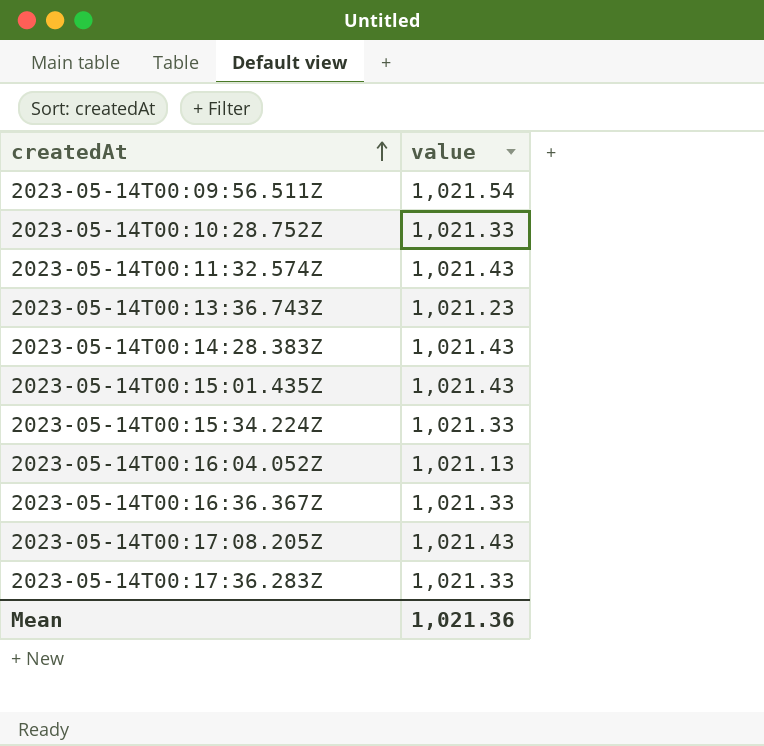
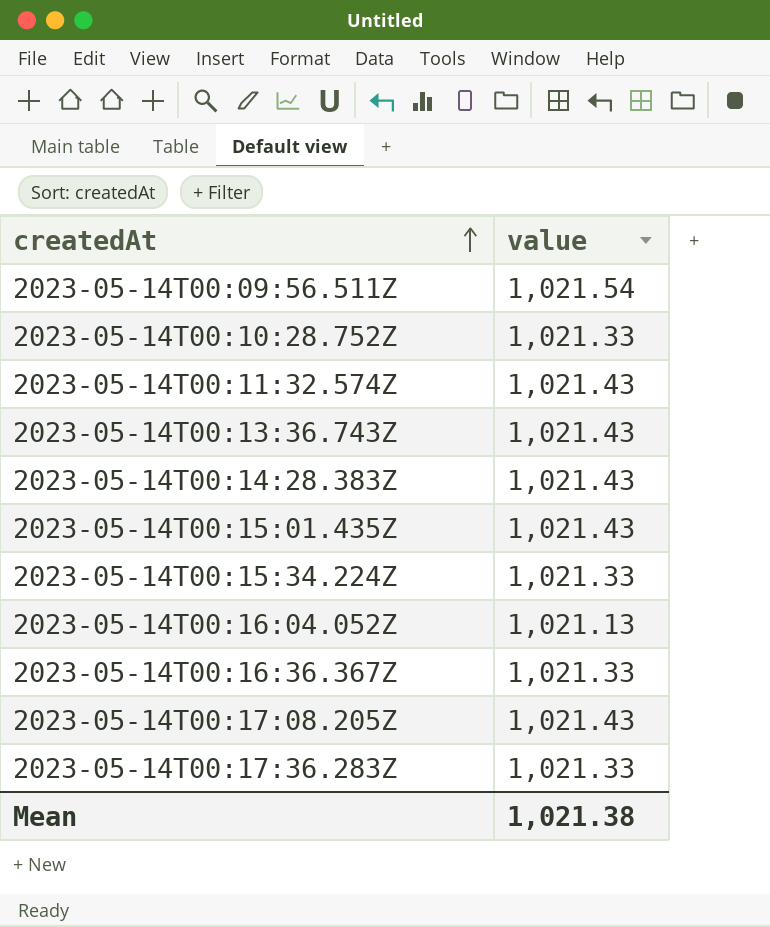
2023-05-14T00:13:36.743Z | value: 1,021.23 -> 1,021.43
Mean | value: 1,021.36 -> 1,021.38

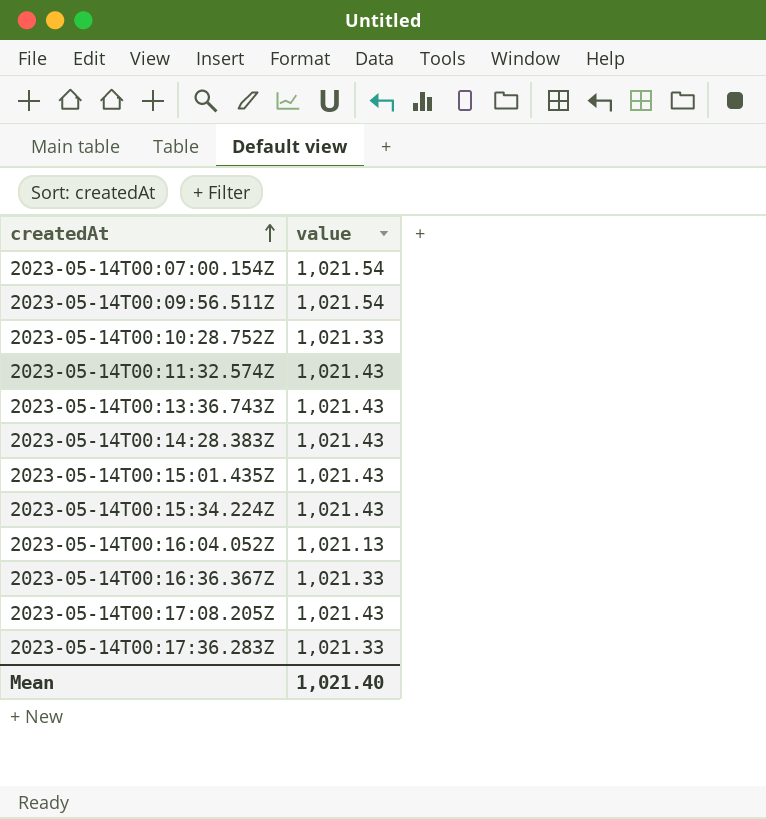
row 2023-05-14T00:07:00.154Z: none -> 1,021.54
2023-05-14T00:15:34.224Z | value: 1,021.33 -> 1,021.43
Mean | value: 1,021.38 -> 1,021.40

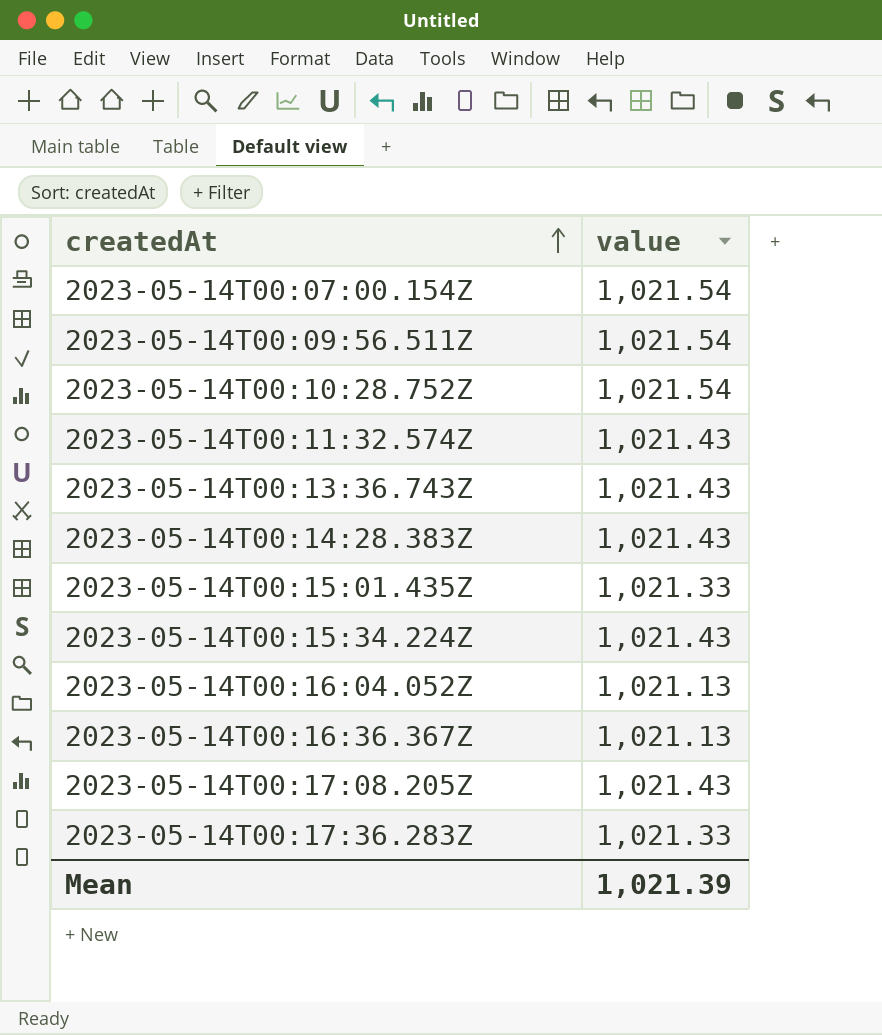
2023-05-14T00:10:28.752Z | value: 1,021.33 -> 1,021.54
2023-05-14T00:15:01.435Z | value: 1,021.43 -> 1,021.33
2023-05-14T00:16:36.367Z | value: 1,021.33 -> 1,021.13
Mean | value: 1,021.40 -> 1,021.39

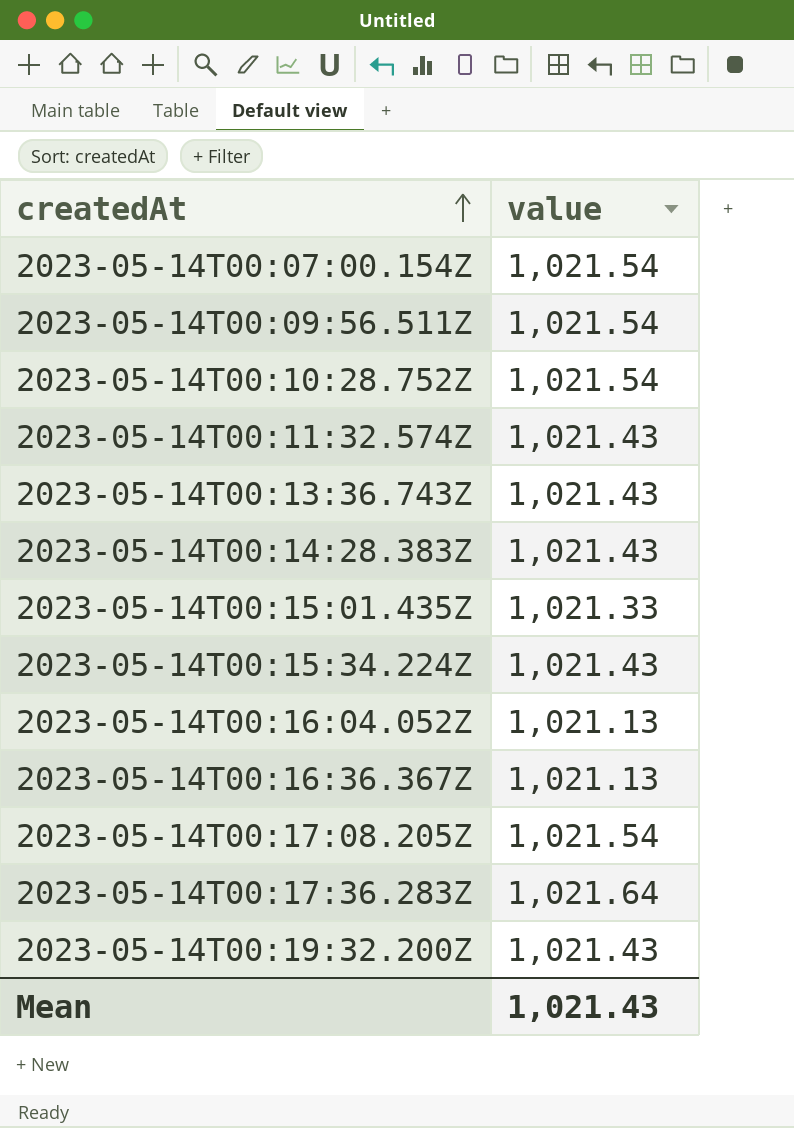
2023-05-14T00:17:08.205Z | value: 1,021.43 -> 1,021.54
2023-05-14T00:17:36.283Z | value: 1,021.33 -> 1,021.64
row 2023-05-14T00:19:32.200Z: none -> 1,021.43
Mean | value: 1,021.39 -> 1,021.43

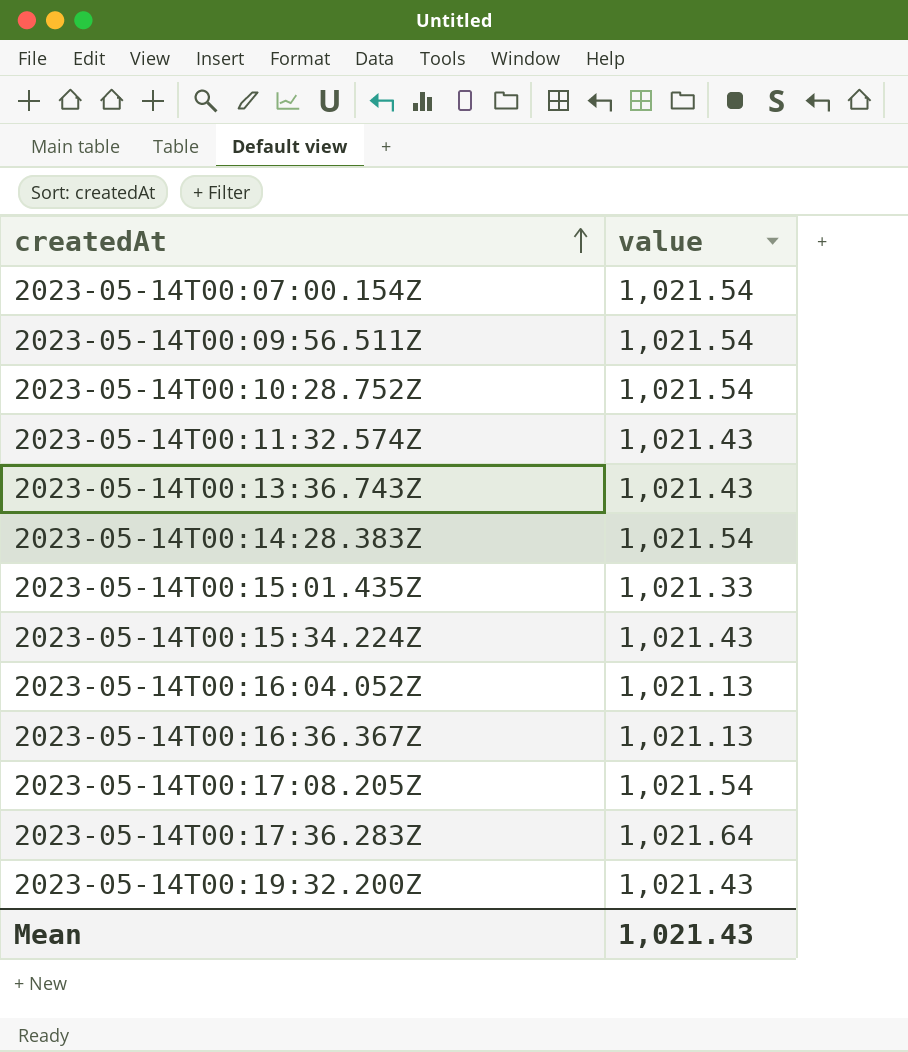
2023-05-14T00:14:28.383Z | value: 1,021.43 -> 1,021.54

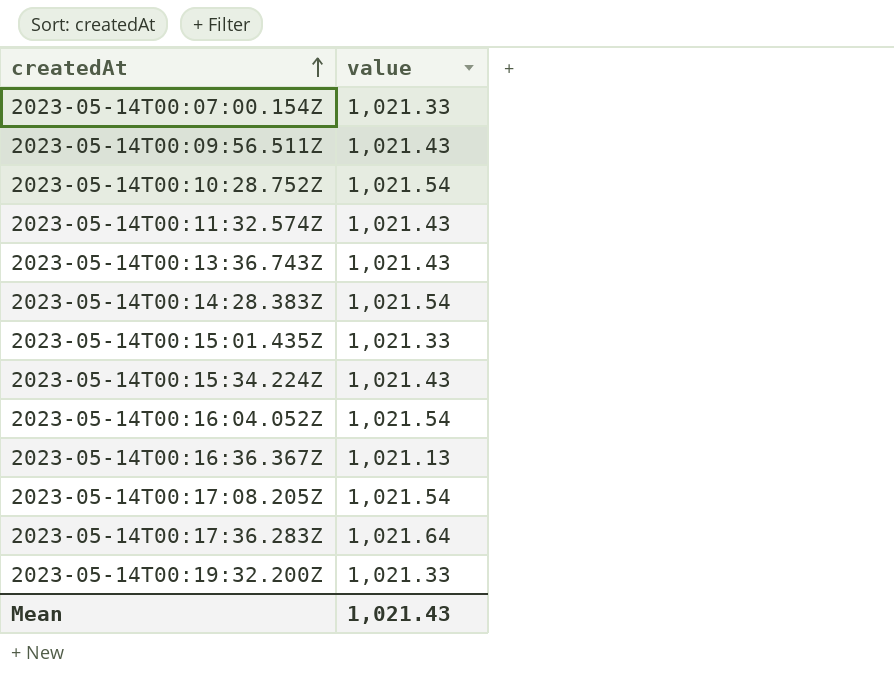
2023-05-14T00:07:00.154Z | value: 1,021.54 -> 1,021.33
2023-05-14T00:09:56.511Z | value: 1,021.54 -> 1,021.43
2023-05-14T00:16:04.052Z | value: 1,021.13 -> 1,021.54
2023-05-14T00:19:32.200Z | value: 1,021.43 -> 1,021.33

